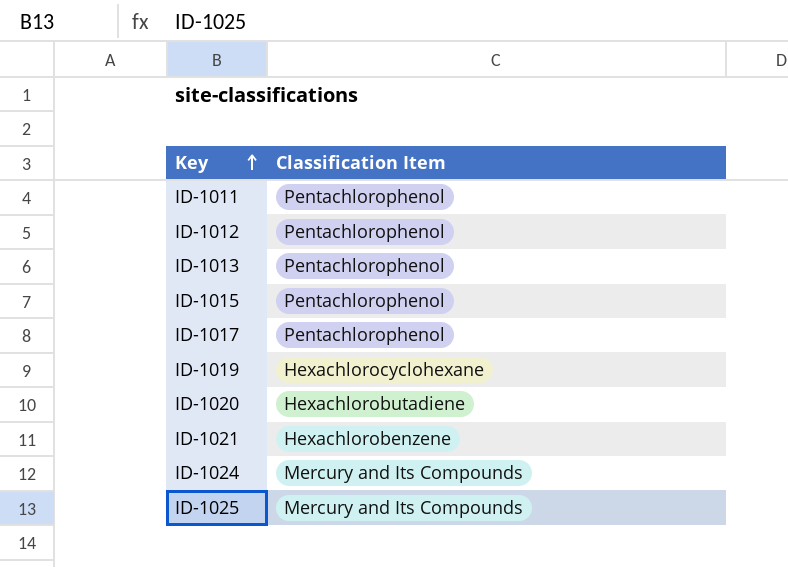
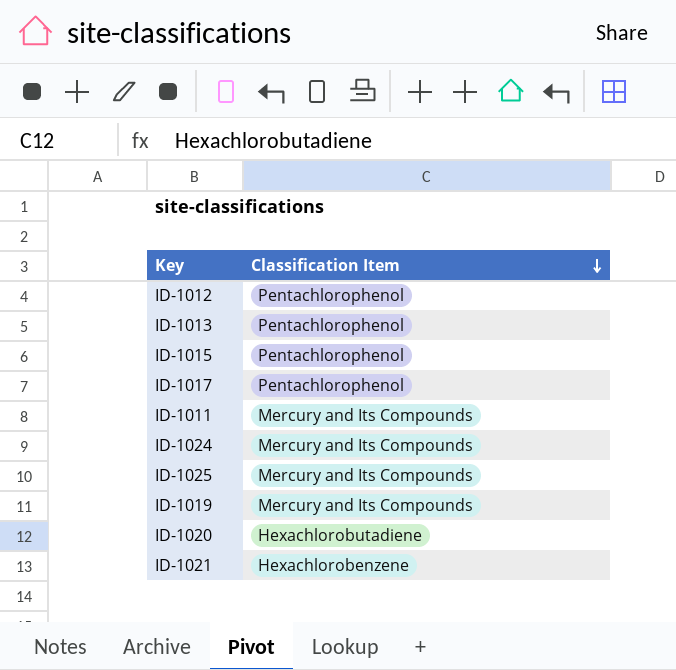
row order: Key ascending -> Classification Item descending
ID-1011 | Classification Item: Pentachlorophenol -> Mercury and Its Compounds
ID-1019 | Classification Item: Hexachlorocyclohexane -> Mercury and Its Compounds

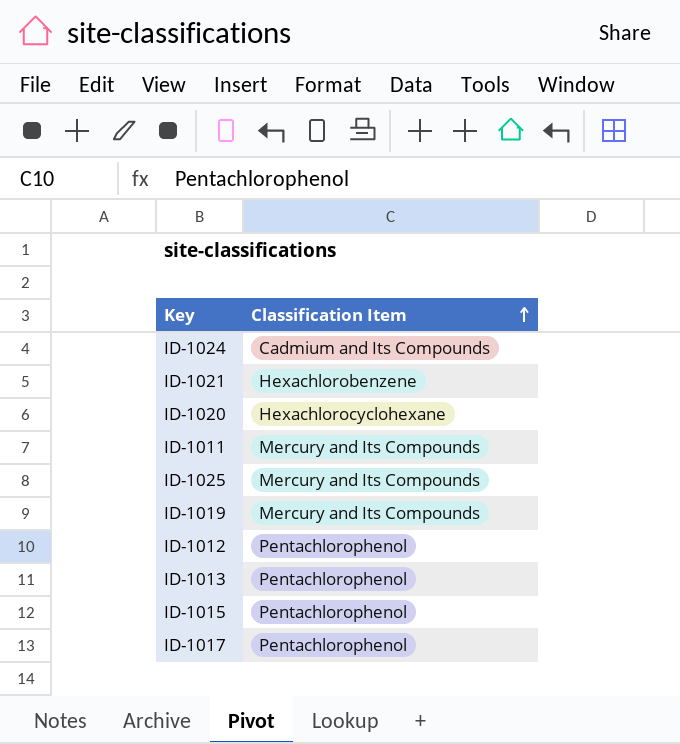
row order: Classification Item descending -> Classification Item ascending
ID-1024 | Classification Item: Mercury and Its Compounds -> Cadmium and Its Compounds
ID-1020 | Classification Item: Hexachlorobutadiene -> Hexachlorocyclohexane

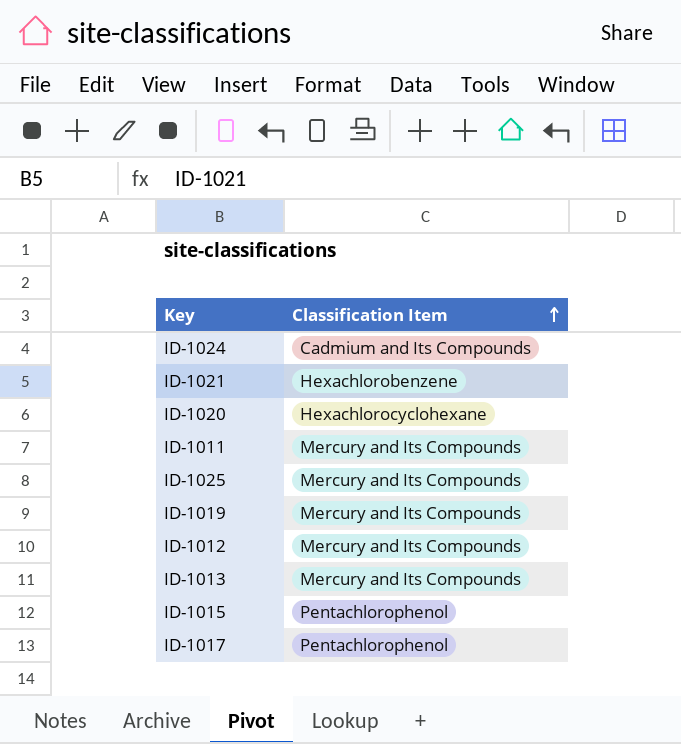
ID-1012 | Classification Item: Pentachlorophenol -> Mercury and Its Compounds
ID-1013 | Classification Item: Pentachlorophenol -> Mercury and Its Compounds

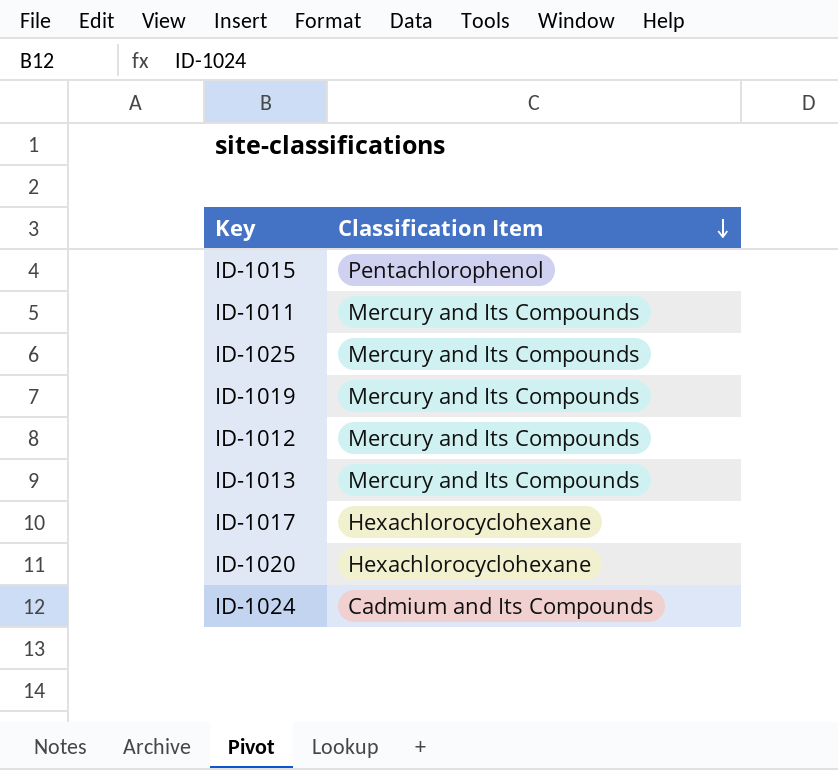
row order: Classification Item ascending -> Classification Item descending
row ID-1021: Hexachlorobenzene -> none
ID-1017 | Classification Item: Pentachlorophenol -> Hexachlorocyclohexane

